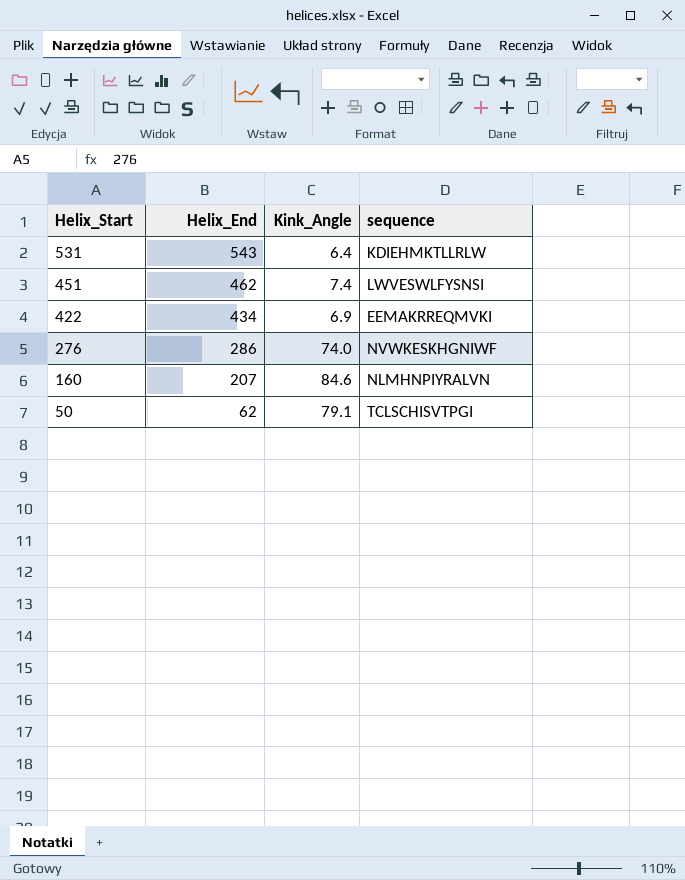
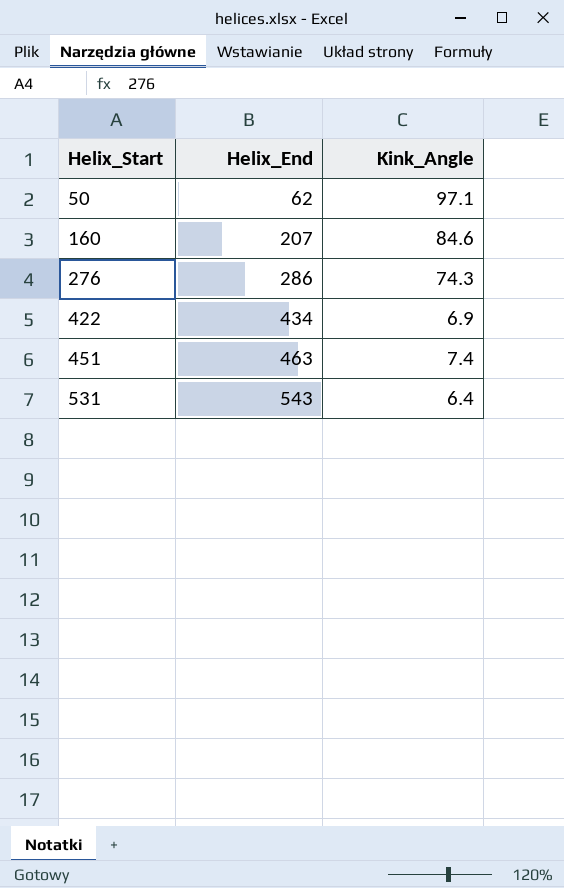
row order: Helix_Start descending -> Helix_Start ascending
column sequence | position: 4 -> none
50 | Kink_Angle: 79.1 -> 97.1
276 | Kink_Angle: 74.0 -> 74.3
451 | Helix_End: 462 -> 463

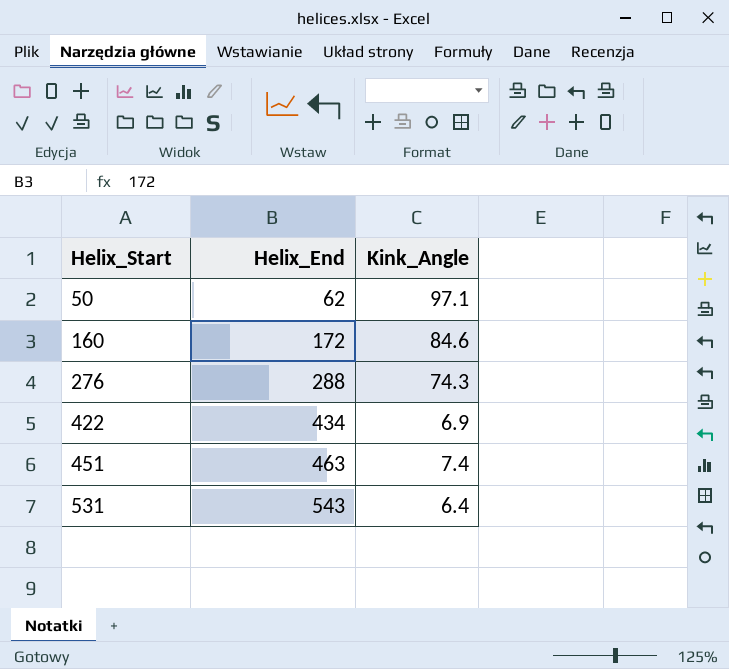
160 | Helix_End: 207 -> 172
276 | Helix_End: 286 -> 288

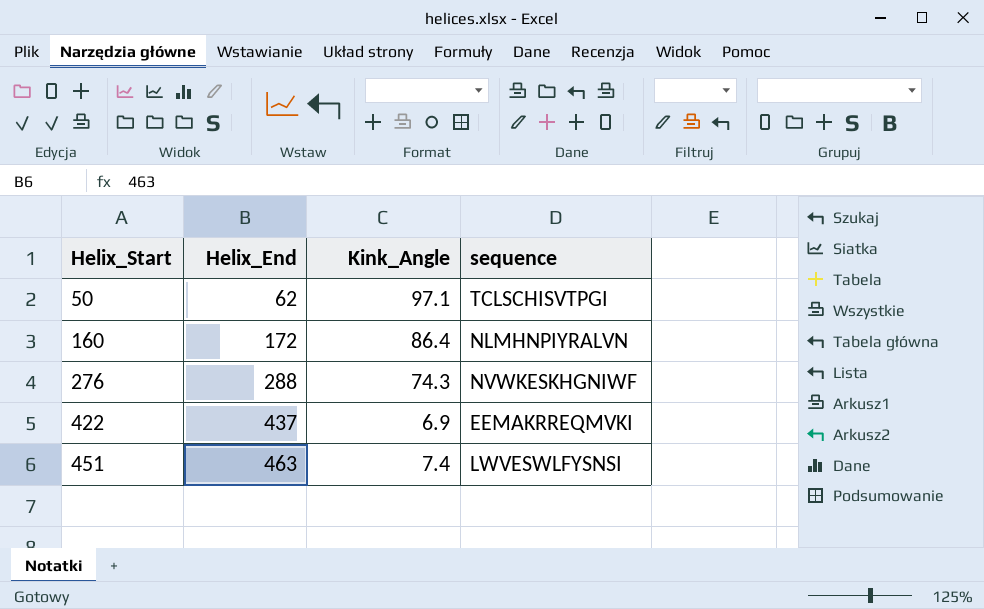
column sequence | position: none -> 4
row 531: 543 | 6.4 -> none
160 | Kink_Angle: 84.6 -> 86.4
422 | Helix_End: 434 -> 437

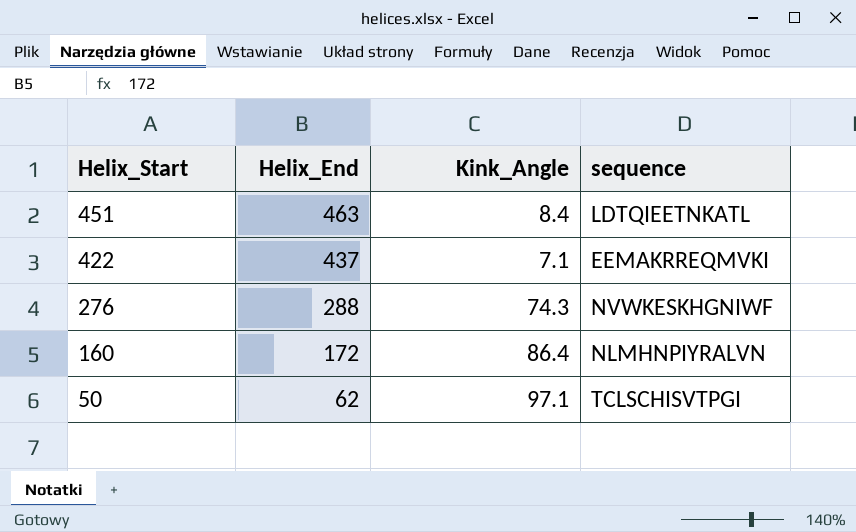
row order: Helix_Start ascending -> Helix_Start descending
451 | Kink_Angle: 7.4 -> 8.4
451 | sequence: LWVESWLFYSNSI -> LDTQIEETNKATL
422 | Kink_Angle: 6.9 -> 7.1

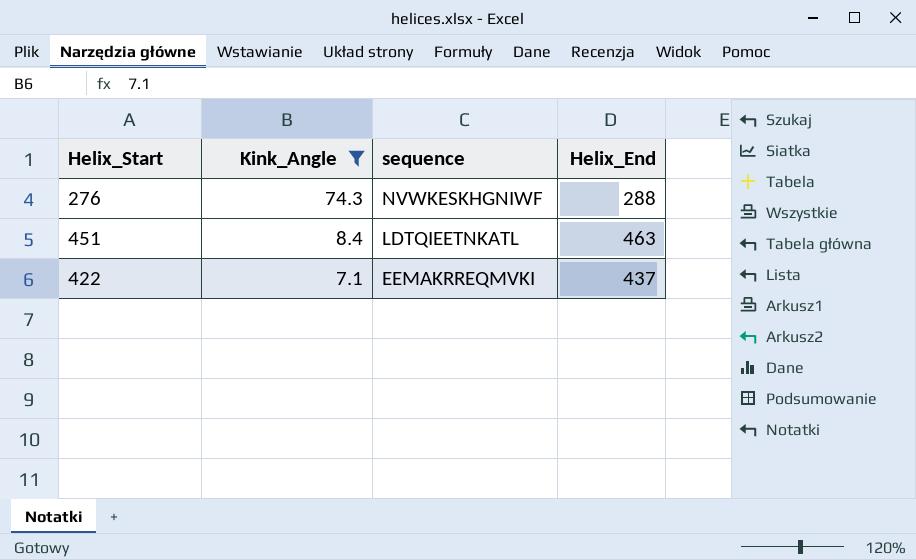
filter: none -> Kink_Angle <= 74.3
row order: Helix_Start descending -> Kink_Angle descending
column Helix_End | position: 2 -> 4

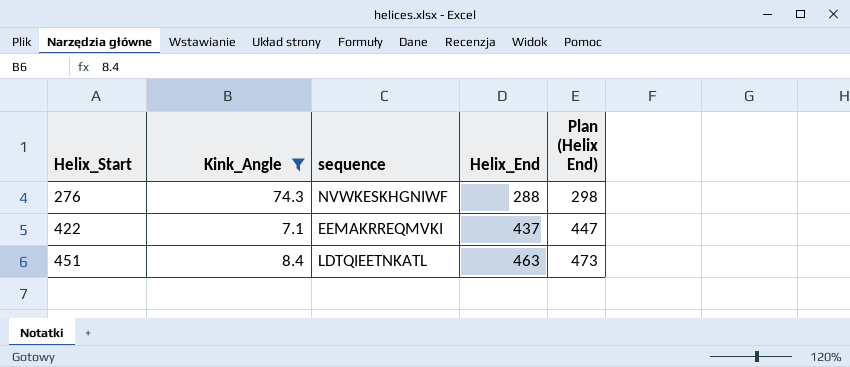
row order: Kink_Angle descending -> Helix_Start ascending
column Plan (Helix End) | formula: none -> [Helix_End] + 10

